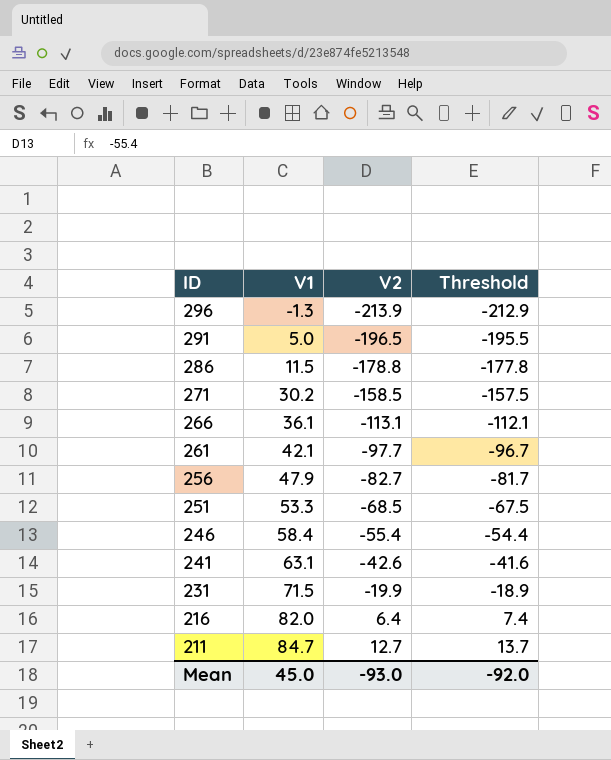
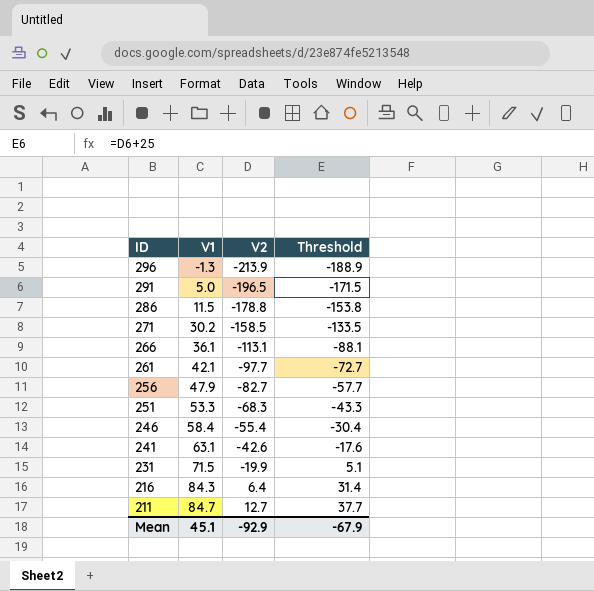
column Threshold | formula: [V2] + 1 -> [V2] + 25
251 | V2: -68.5 -> -68.3
216 | V1: 82.0 -> 84.3
Mean | V1: 45.0 -> 45.1
Mean | V2: -93.0 -> -92.9
Mean | Threshold: -92.0 -> -67.9

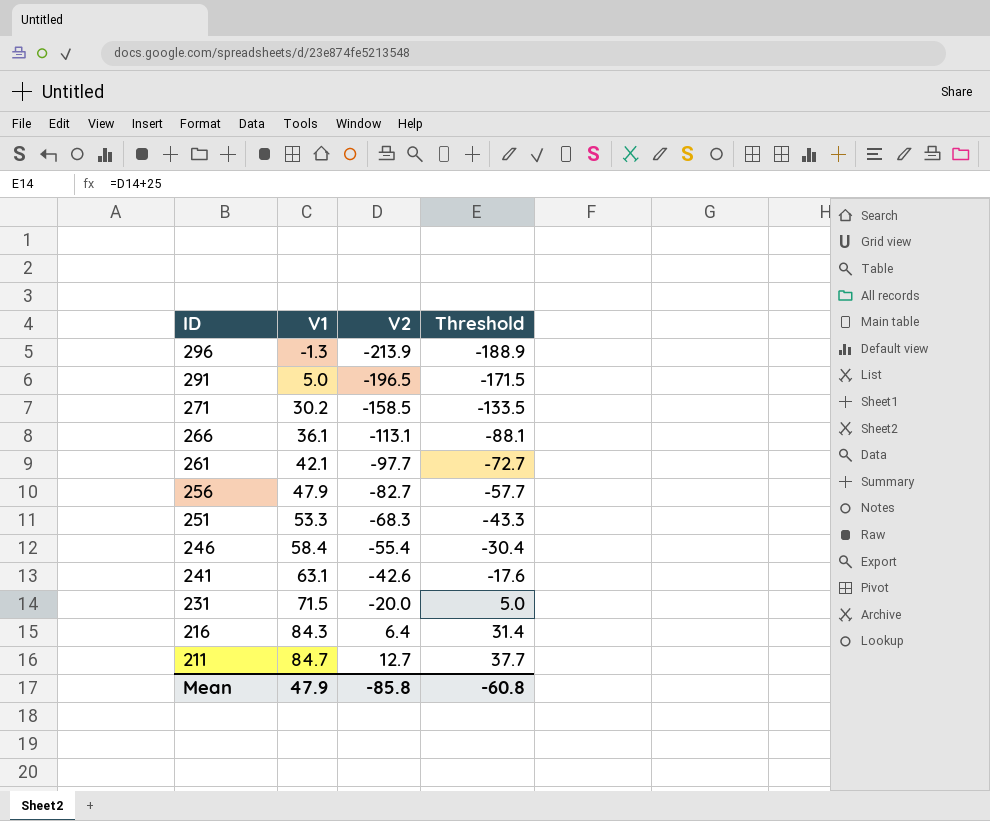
row 286: 11.5 | -178.8 | -153.8 -> none
231 | V2: -19.9 -> -20.0
231 | Threshold: 5.1 -> 5.0
Mean | V1: 45.1 -> 47.9
Mean | V2: -92.9 -> -85.8
Mean | Threshold: -67.9 -> -60.8

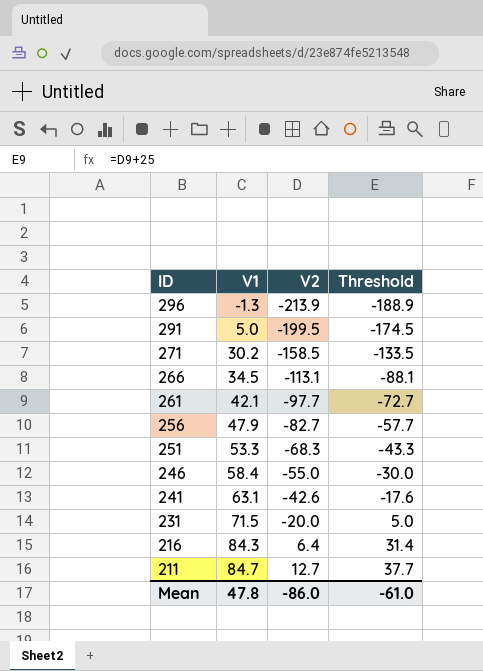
291 | V2: -196.5 -> -199.5
291 | Threshold: -171.5 -> -174.5
266 | V1: 36.1 -> 34.5
246 | V2: -55.4 -> -55.0
246 | Threshold: -30.4 -> -30.0
Mean | V1: 47.9 -> 47.8
Mean | V2: -85.8 -> -86.0
Mean | Threshold: -60.8 -> -61.0

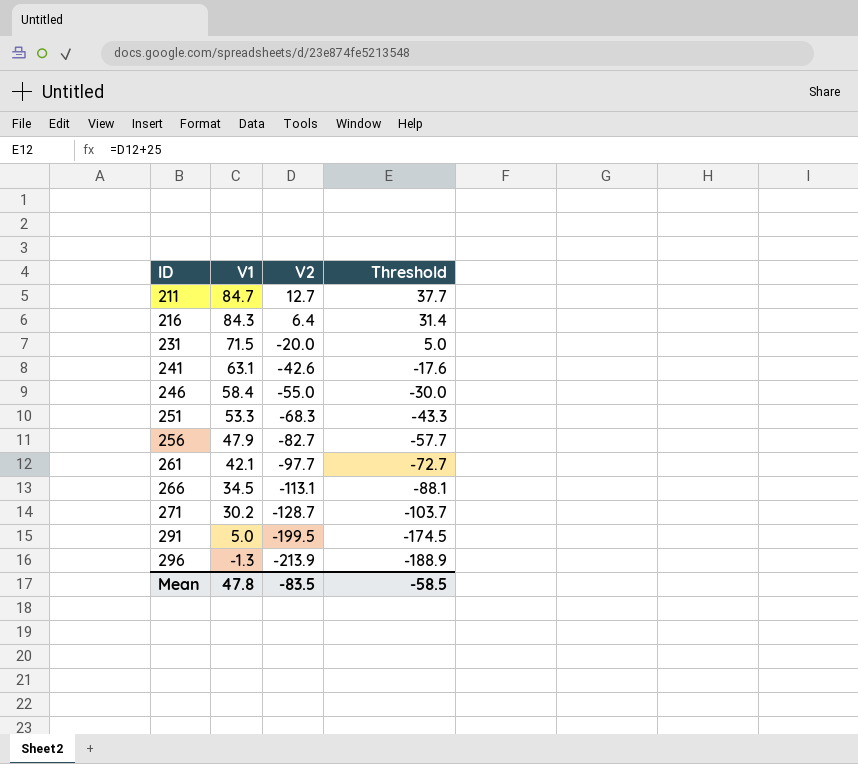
row order: ID descending -> ID ascending
271 | V2: -158.5 -> -128.7
271 | Threshold: -133.5 -> -103.7
Mean | V2: -86.0 -> -83.5
Mean | Threshold: -61.0 -> -58.5

